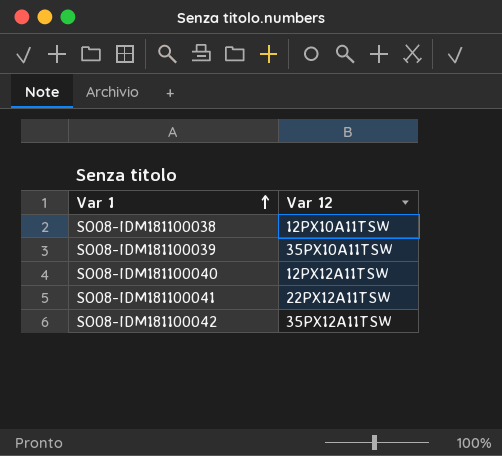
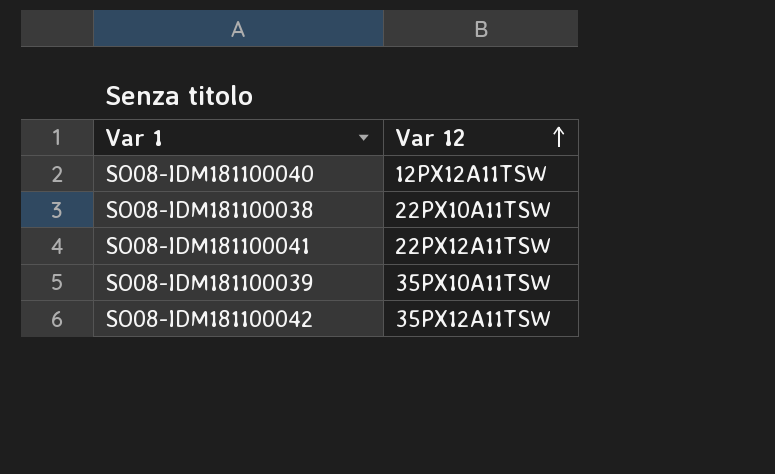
row order: Var 1 ascending -> Var 12 ascending
SO08-IDM181100038 | Var 12: 12PX10A11TSW -> 22PX10A11TSW

